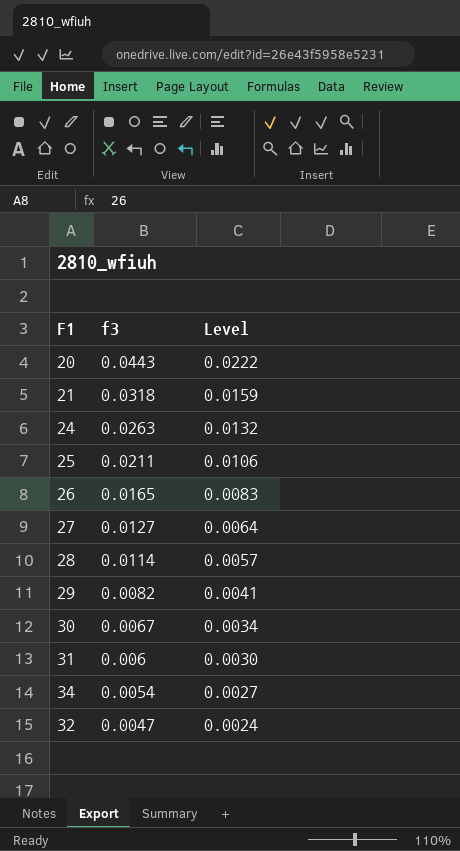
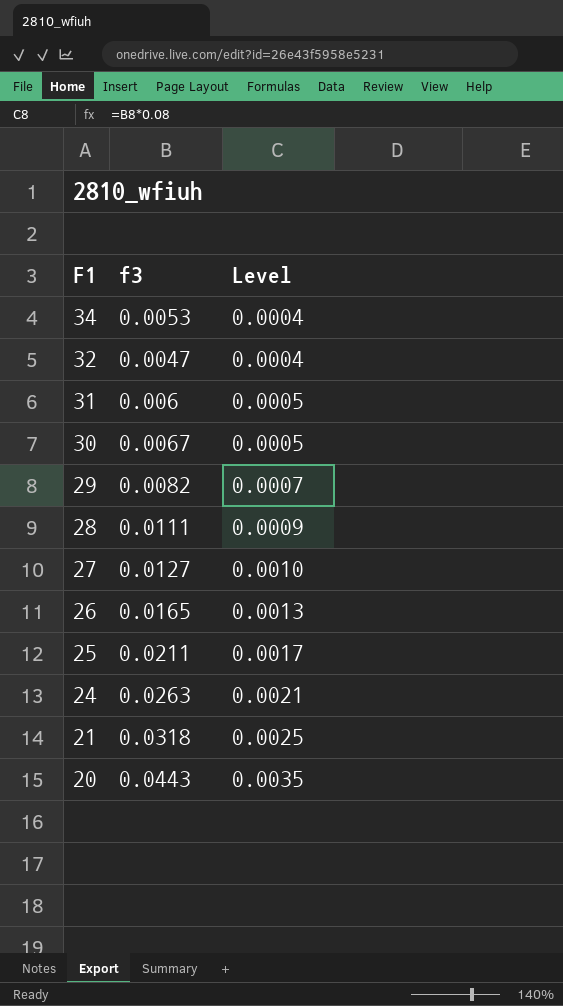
row order: f3 descending -> F1 descending
column Level | formula: [f3] * 0.5 -> [f3] * 0.08
34 | f3: 0.0054 -> 0.0053
28 | f3: 0.0114 -> 0.0111

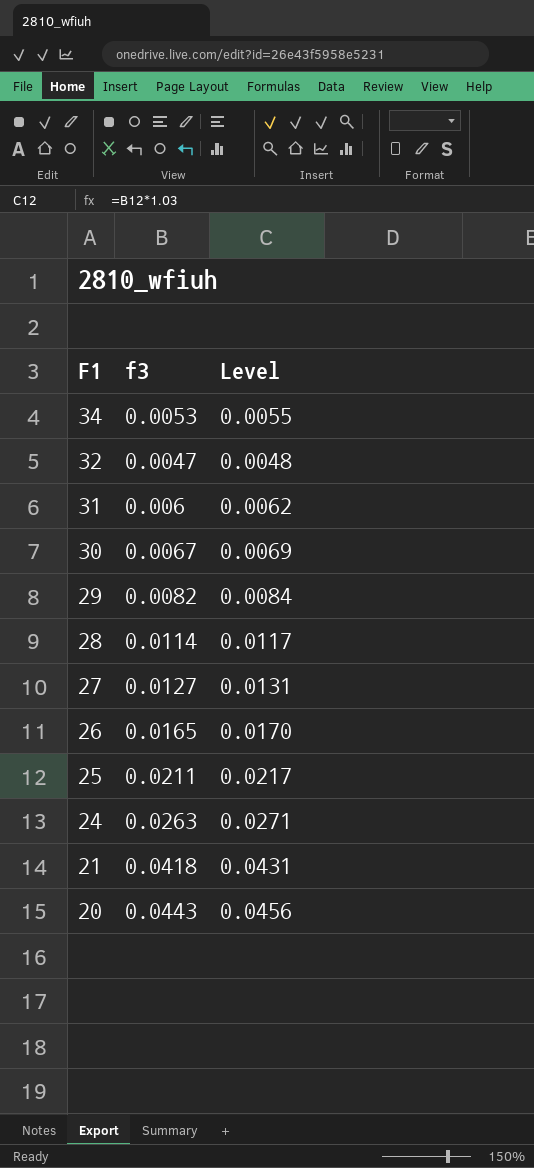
column Level | formula: [f3] * 0.08 -> [f3] * 1.03
28 | f3: 0.0111 -> 0.0114
21 | f3: 0.0318 -> 0.0418

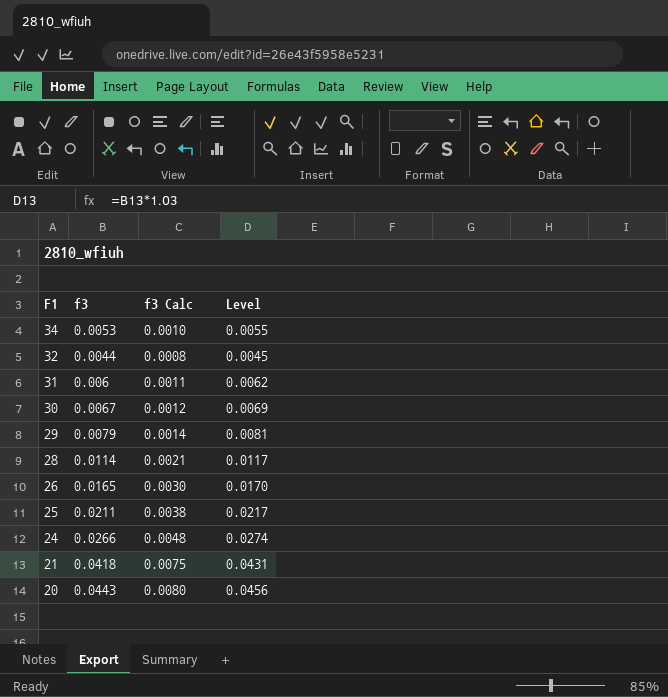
column f3 Calc | formula: none -> [f3] * 0.18
row 27: 0.0127 | 0.0131 -> none
32 | f3: 0.0047 -> 0.0044
32 | Level: 0.0048 -> 0.0045
29 | f3: 0.0082 -> 0.0079
29 | Level: 0.0084 -> 0.0081
24 | f3: 0.0263 -> 0.0266
24 | Level: 0.0271 -> 0.0274

